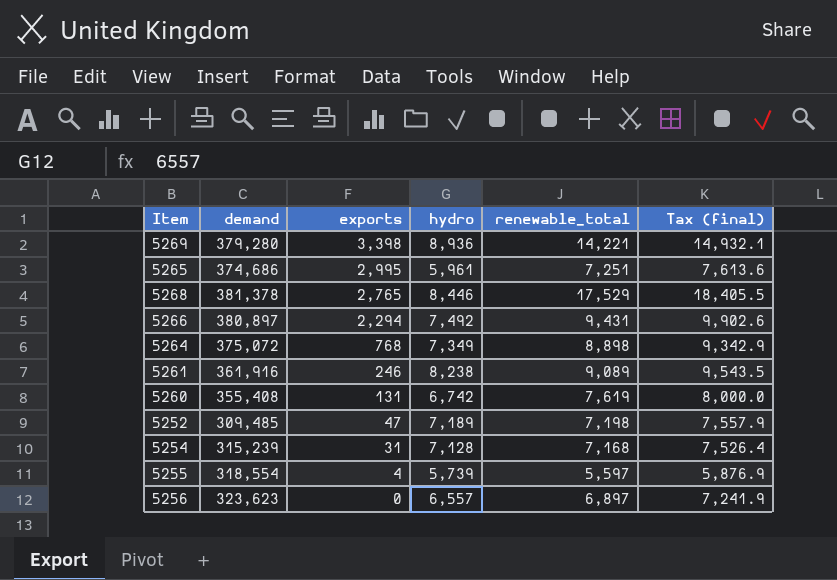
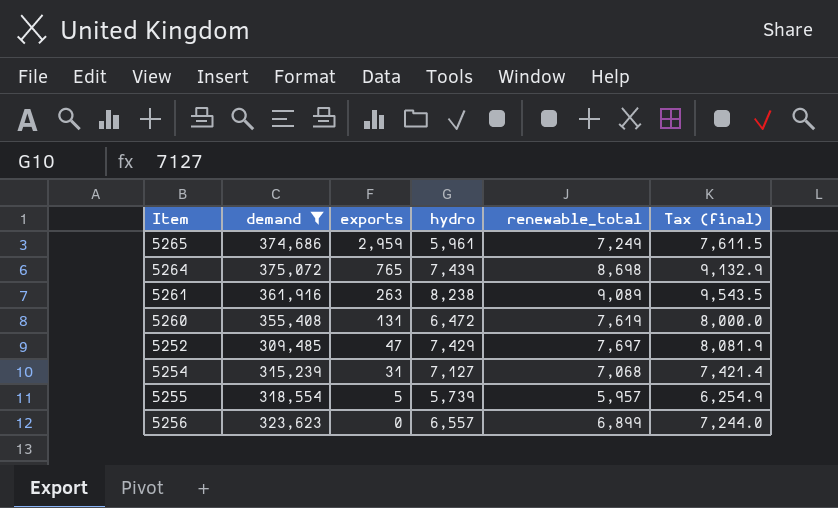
filter: none -> demand <= 375,072
5265 | exports: 2,995 -> 2,959
5265 | renewable_total: 7,251 -> 7,249
5265 | Tax (final): 7,613.6 -> 7,611.5
5264 | exports: 768 -> 765
5264 | hydro: 7,349 -> 7,439
5264 | renewable_total: 8,898 -> 8,698
5264 | Tax (final): 9,342.9 -> 9,132.9
5261 | exports: 246 -> 263
5260 | hydro: 6,742 -> 6,472
5252 | hydro: 7,189 -> 7,429
5252 | renewable_total: 7,198 -> 7,697
5252 | Tax (final): 7,557.9 -> 8,081.9
5254 | hydro: 7,128 -> 7,127
5254 | renewable_total: 7,168 -> 7,068
5254 | Tax (final): 7,526.4 -> 7,421.4
5255 | exports: 4 -> 5
5255 | renewable_total: 5,597 -> 5,957
5255 | Tax (final): 5,876.9 -> 6,254.9
5256 | renewable_total: 6,897 -> 6,899
5256 | Tax (final): 7,241.9 -> 7,244.0

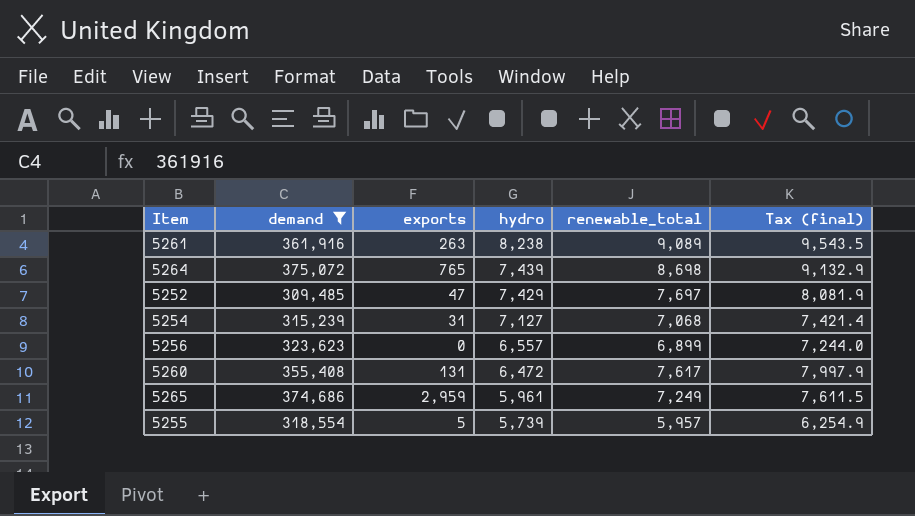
row order: exports descending -> hydro descending
5260 | renewable_total: 7,619 -> 7,617
5260 | Tax (final): 8,000.0 -> 7,997.9

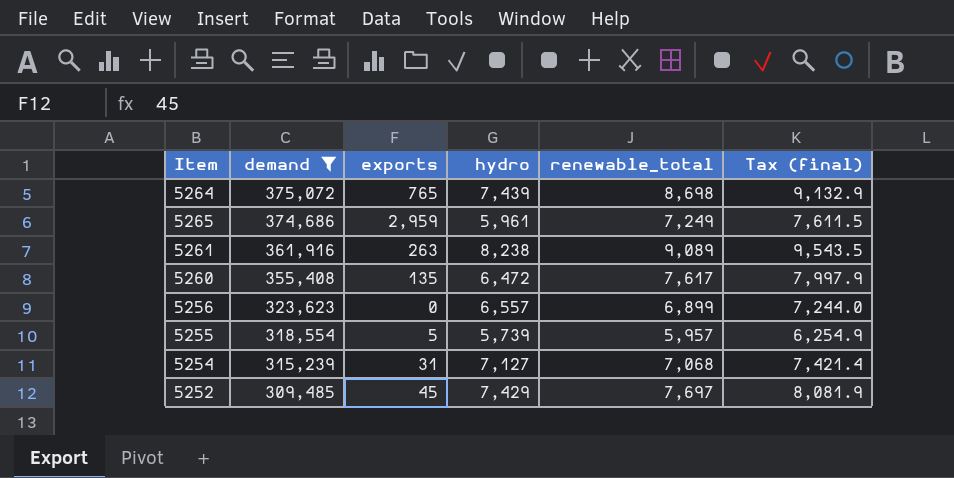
row order: hydro descending -> demand descending
5260 | exports: 131 -> 135
5252 | exports: 47 -> 45

